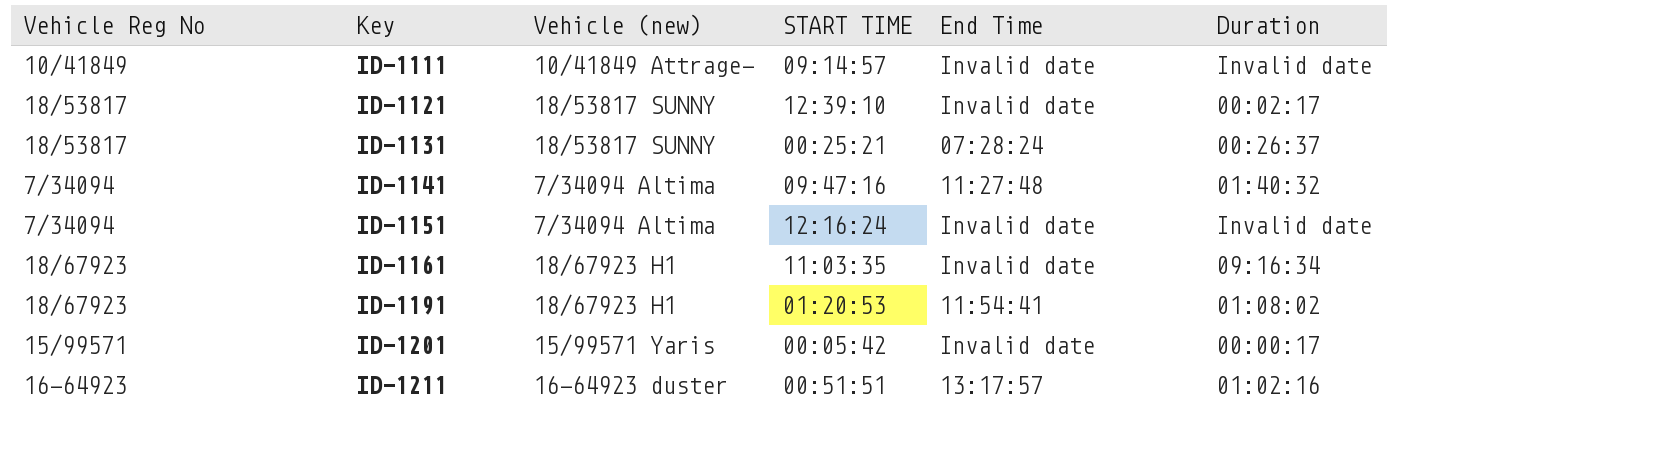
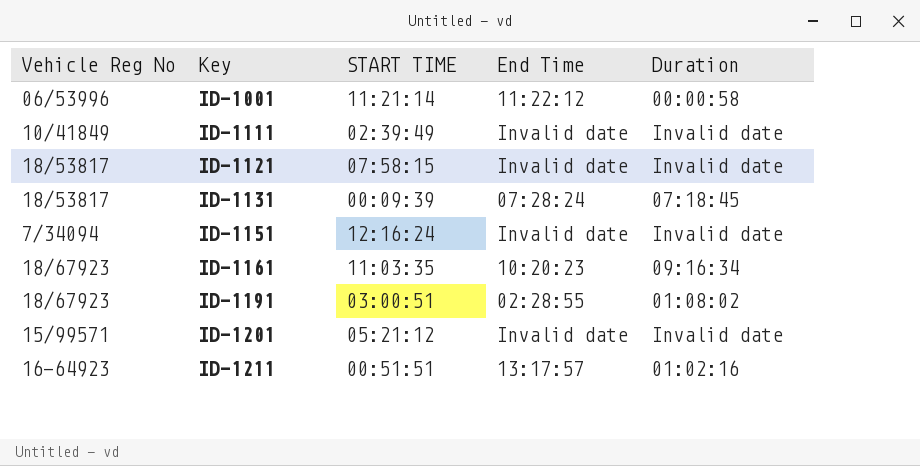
column Vehicle (new) | position: 3 -> none
row ID-1141: 7/34094 | 7/34094 Altima | 09:47:16 | 11:27:48 | 01:40:32 -> none
row ID-1001: none -> 06/53996 | 11:21:14 | 11:22:12 | 00:00:58
ID-1111 | START TIME: 09:14:57 -> 02:39:49
ID-1121 | START TIME: 12:39:10 -> 07:58:15
ID-1121 | Duration: 00:02:17 -> Invalid date
ID-1131 | START TIME: 00:25:21 -> 00:09:39
ID-1131 | Duration: 00:26:37 -> 07:18:45
ID-1161 | End Time: Invalid date -> 10:20:23
ID-1191 | START TIME: 01:20:53 -> 03:00:51
ID-1191 | End Time: 11:54:41 -> 02:28:55
ID-1201 | START TIME: 00:05:42 -> 05:21:12
ID-1201 | Duration: 00:00:17 -> Invalid date

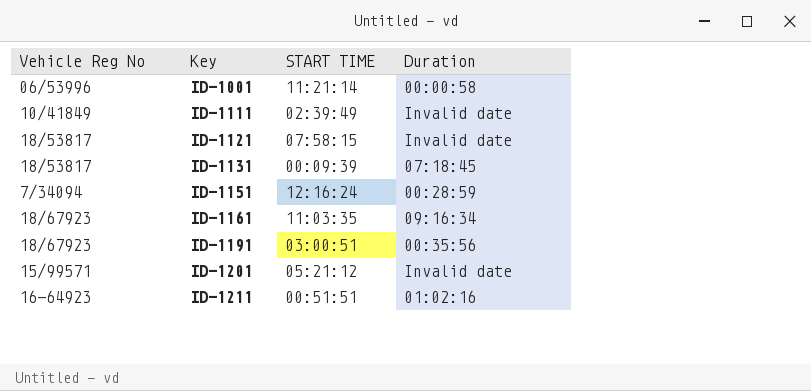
column End Time | position: 4 -> none
ID-1151 | Duration: Invalid date -> 00:28:59
ID-1191 | Duration: 01:08:02 -> 00:35:56

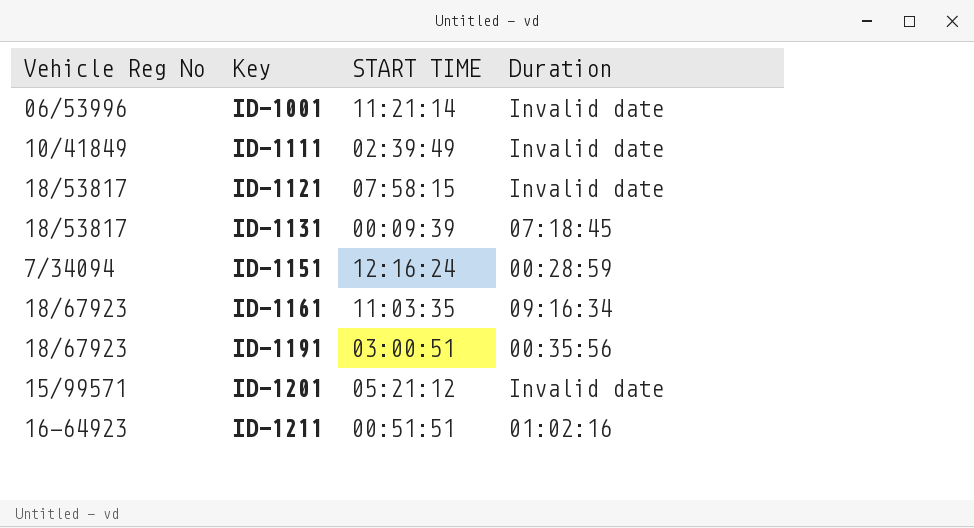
ID-1001 | Duration: 00:00:58 -> Invalid date

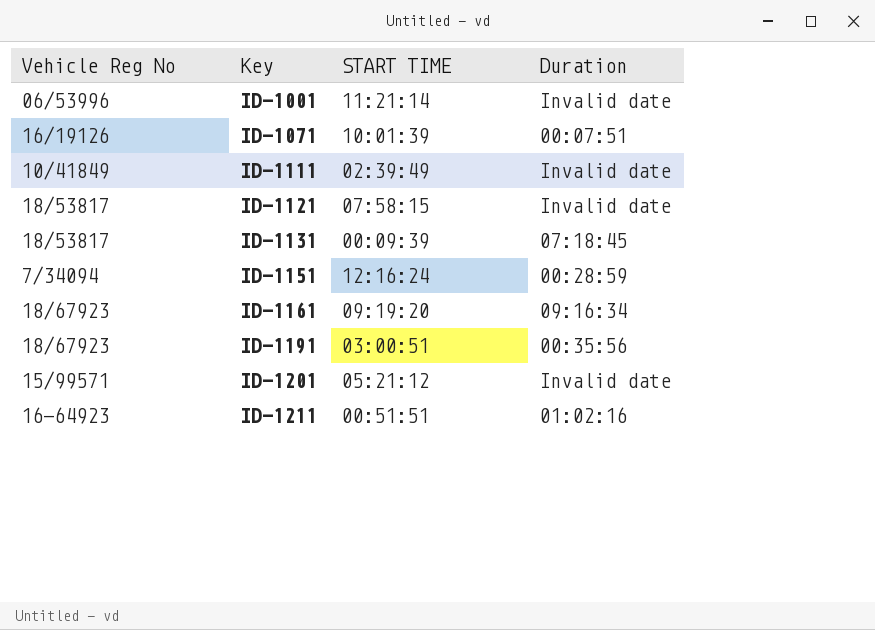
row ID-1071: none -> 16/19126 | 10:01:39 | 00:07:51
ID-1161 | START TIME: 11:03:35 -> 09:19:20

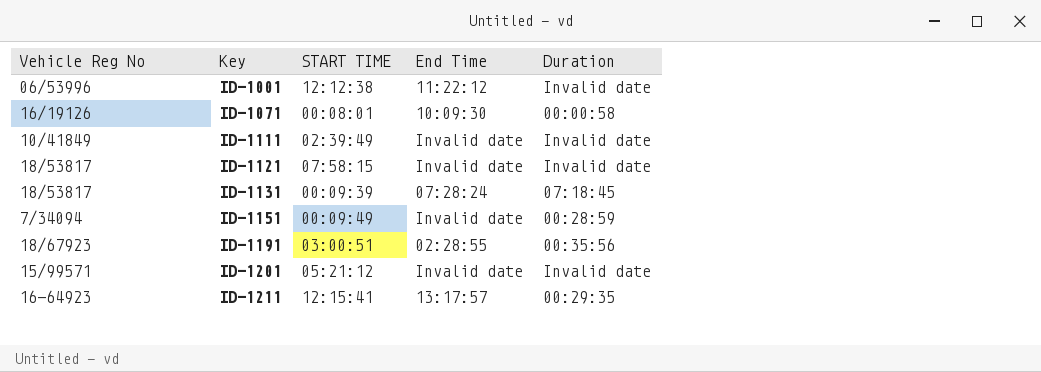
column End Time | position: none -> 4
row ID-1161: 18/67923 | 09:19:20 | 09:16:34 -> none
ID-1001 | START TIME: 11:21:14 -> 12:12:38
ID-1071 | START TIME: 10:01:39 -> 00:08:01
ID-1071 | Duration: 00:07:51 -> 00:00:58
ID-1151 | START TIME: 12:16:24 -> 00:09:49
ID-1211 | START TIME: 00:51:51 -> 12:15:41
ID-1211 | Duration: 01:02:16 -> 00:29:35

